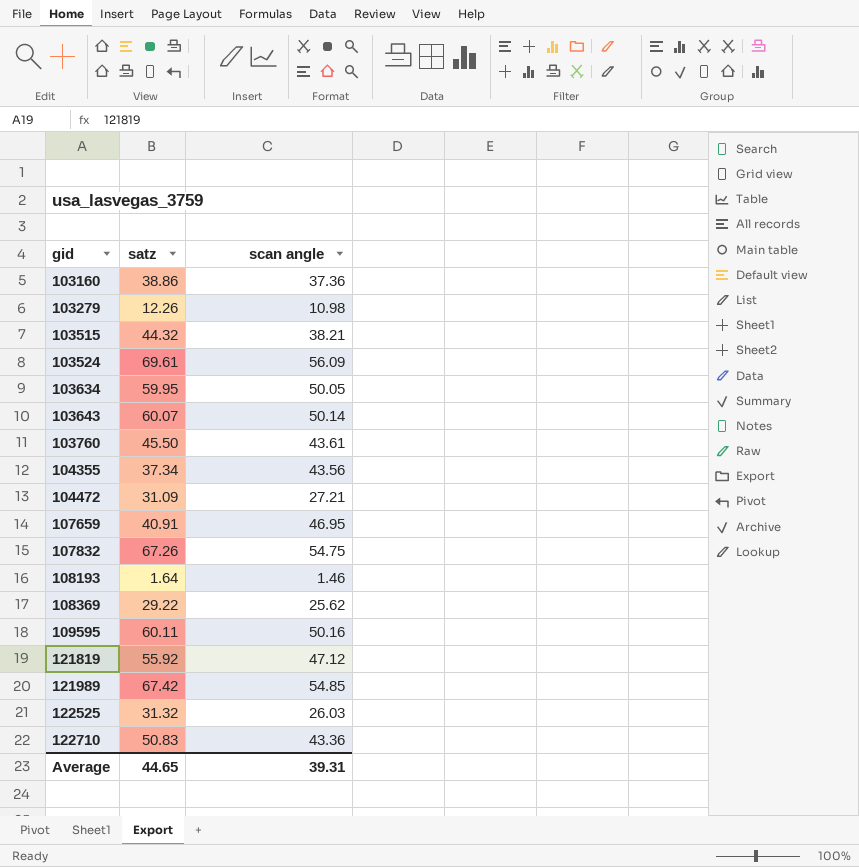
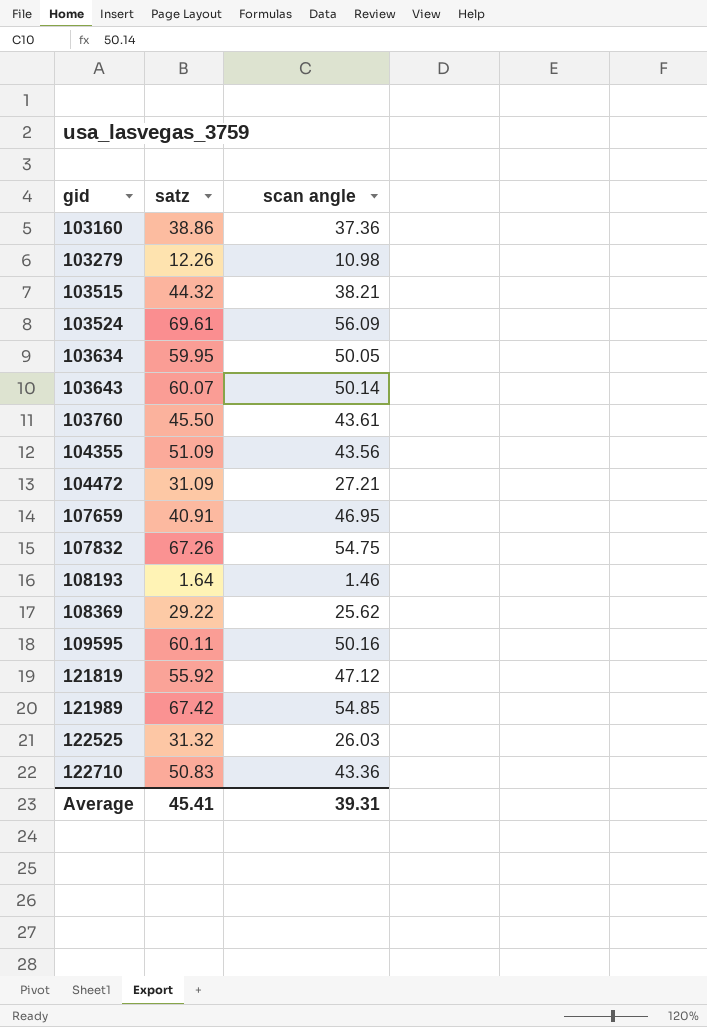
104355 | satz: 37.34 -> 51.09
Average | satz: 44.65 -> 45.41

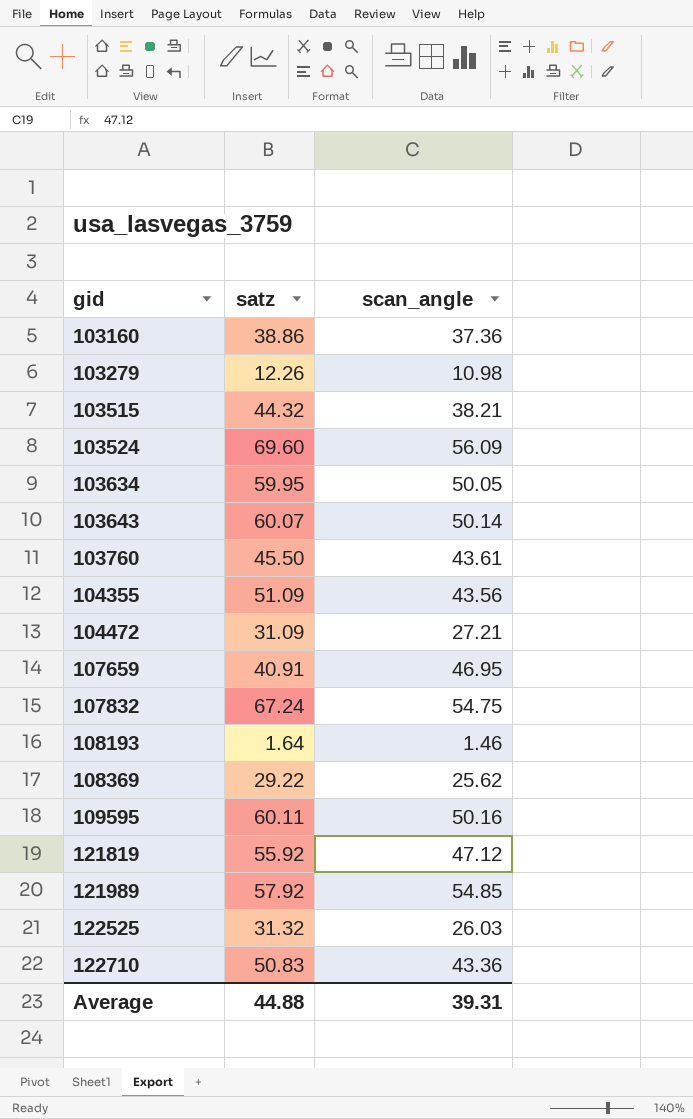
column name: scan angle -> scan_angle
103524 | satz: 69.61 -> 69.60
107832 | satz: 67.26 -> 67.24
121989 | satz: 67.42 -> 57.92
Average | satz: 45.41 -> 44.88

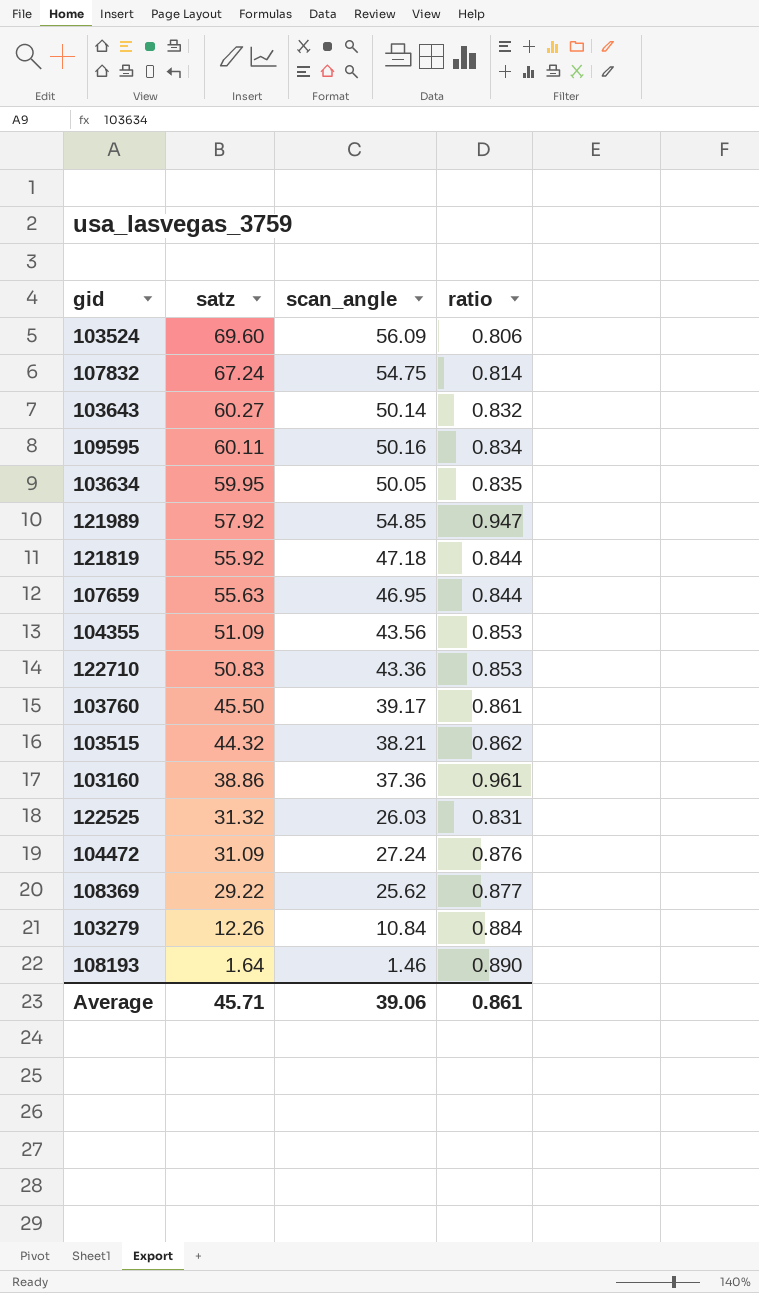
row order: gid ascending -> satz descending
column ratio | formula: none -> [scan_angle] / [satz]
103643 | satz: 60.07 -> 60.27
121819 | scan_angle: 47.12 -> 47.18
107659 | satz: 40.91 -> 55.63
103760 | scan_angle: 43.61 -> 39.17
104472 | scan_angle: 27.21 -> 27.24
103279 | scan_angle: 10.98 -> 10.84
Average | satz: 44.88 -> 45.71
Average | scan_angle: 39.31 -> 39.06

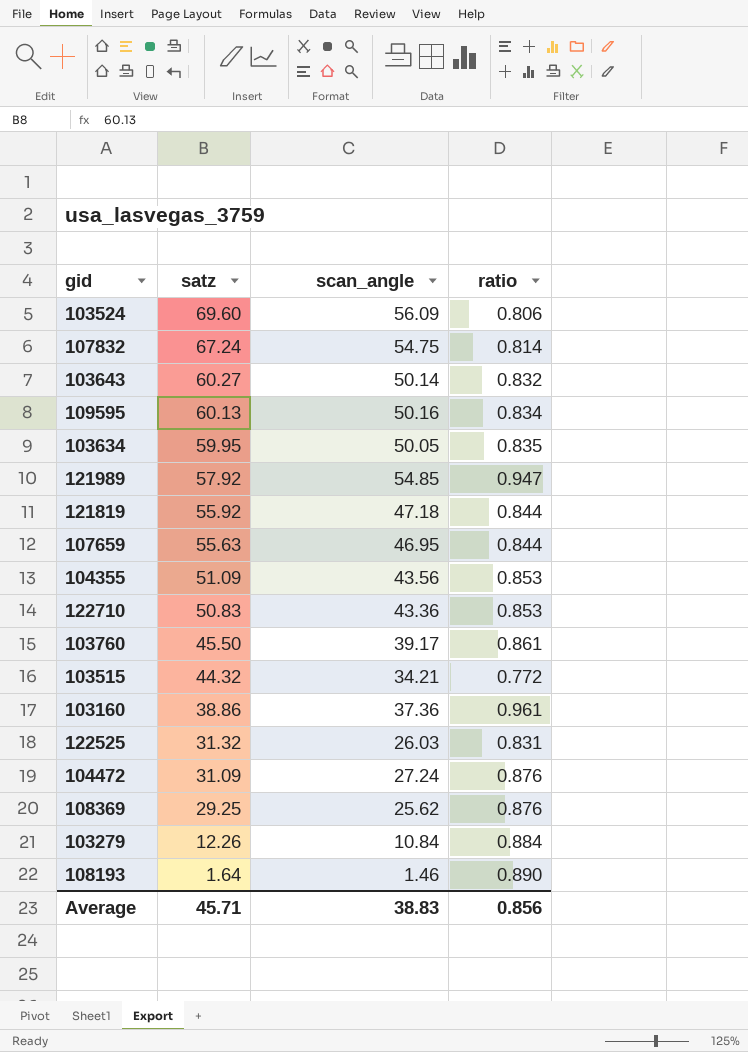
109595 | satz: 60.11 -> 60.13
103515 | scan_angle: 38.21 -> 34.21
103515 | ratio: 0.862 -> 0.772
108369 | satz: 29.22 -> 29.25
108369 | ratio: 0.877 -> 0.876
Average | scan_angle: 39.06 -> 38.83
Average | ratio: 0.861 -> 0.856

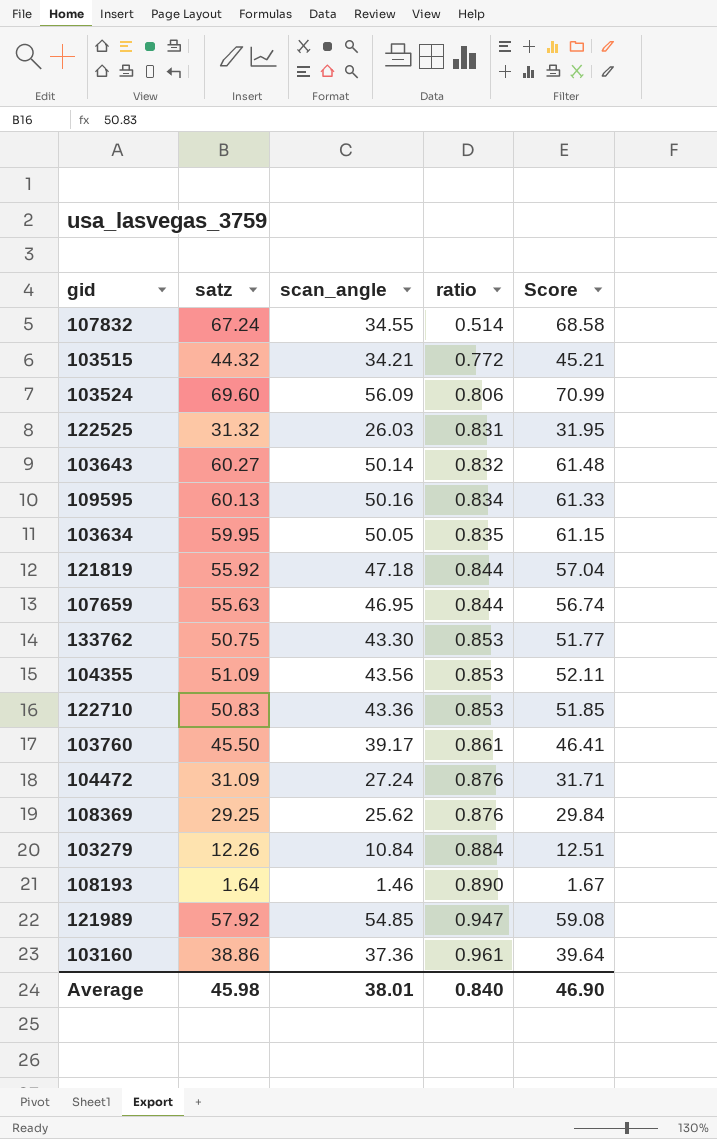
row order: satz descending -> ratio ascending
column Score | formula: none -> [satz] * 1.02
107832 | scan_angle: 54.75 -> 34.55
107832 | ratio: 0.814 -> 0.514
row 133762: none -> 50.75 | 43.30 | 0.853 | 51.77
Average | satz: 45.71 -> 45.98
Average | scan_angle: 38.83 -> 38.01
Average | ratio: 0.856 -> 0.840

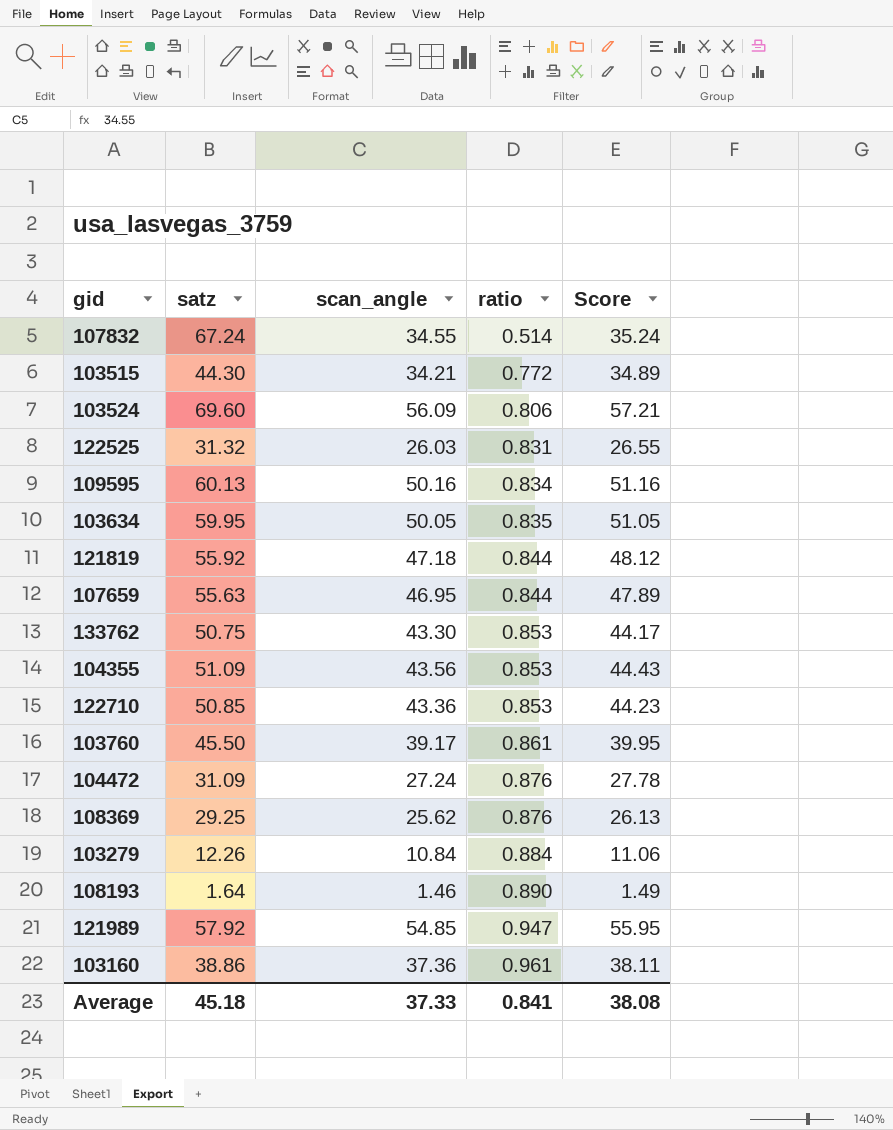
column Score | formula: [satz] * 1.02 -> [scan_angle] * 1.02
row 103643: 60.27 | 50.14 | 0.832 | 61.48 -> none
103515 | satz: 44.32 -> 44.30
122710 | satz: 50.83 -> 50.85
Average | satz: 45.98 -> 45.18
Average | scan_angle: 38.01 -> 37.33
Average | ratio: 0.840 -> 0.841
Average | Score: 46.90 -> 38.08

